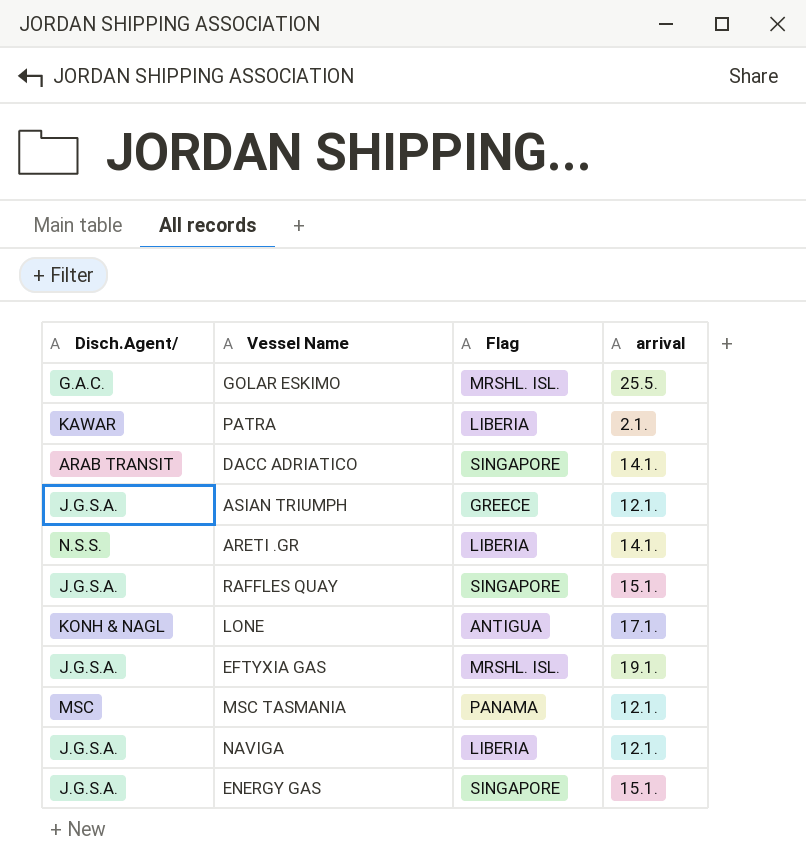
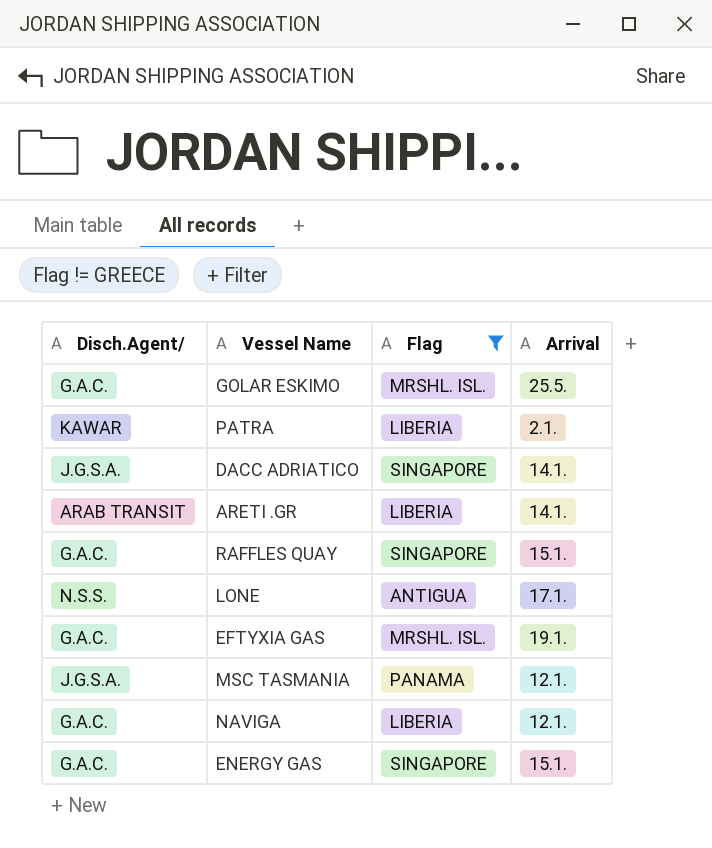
filter: none -> Flag != GREECE
column name: arrival -> Arrival
DACC ADRIATICO | Disch.Agent/: ARAB TRANSIT -> J.G.S.A.
ARETI .GR | Disch.Agent/: N.S.S. -> ARAB TRANSIT
RAFFLES QUAY | Disch.Agent/: J.G.S.A. -> G.A.C.
LONE | Disch.Agent/: KONH & NAGL -> N.S.S.
EFTYXIA GAS | Disch.Agent/: J.G.S.A. -> G.A.C.
MSC TASMANIA | Disch.Agent/: MSC -> J.G.S.A.
NAVIGA | Disch.Agent/: J.G.S.A. -> G.A.C.
ENERGY GAS | Disch.Agent/: J.G.S.A. -> G.A.C.

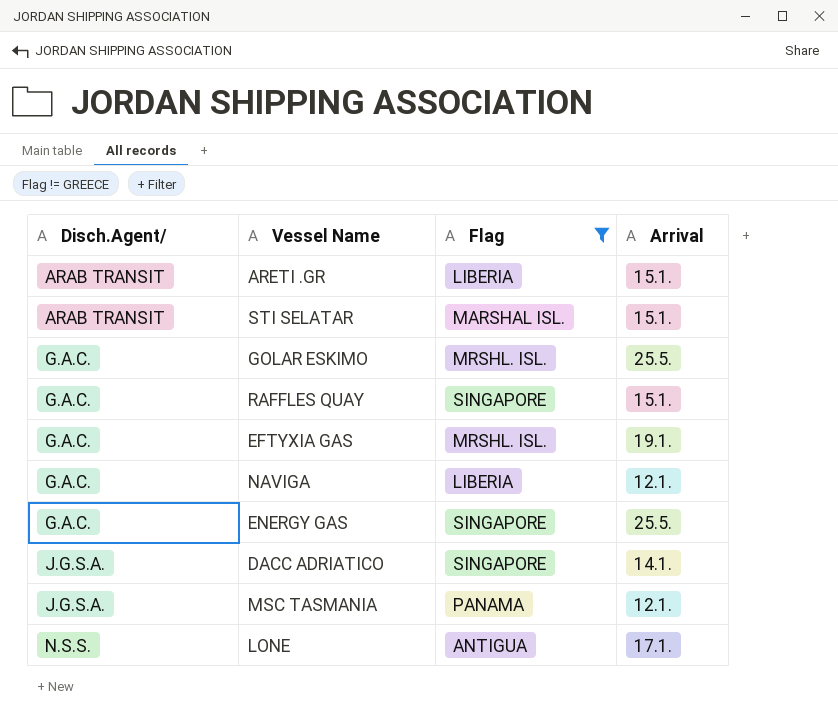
row order: none -> Disch.Agent/ ascending
row PATRA: KAWAR | LIBERIA | 2.1. -> none
ARETI .GR | Arrival: 14.1. -> 15.1.
row STI SELATAR: none -> ARAB TRANSIT | MARSHAL ISL. | 15.1.
ENERGY GAS | Arrival: 15.1. -> 25.5.

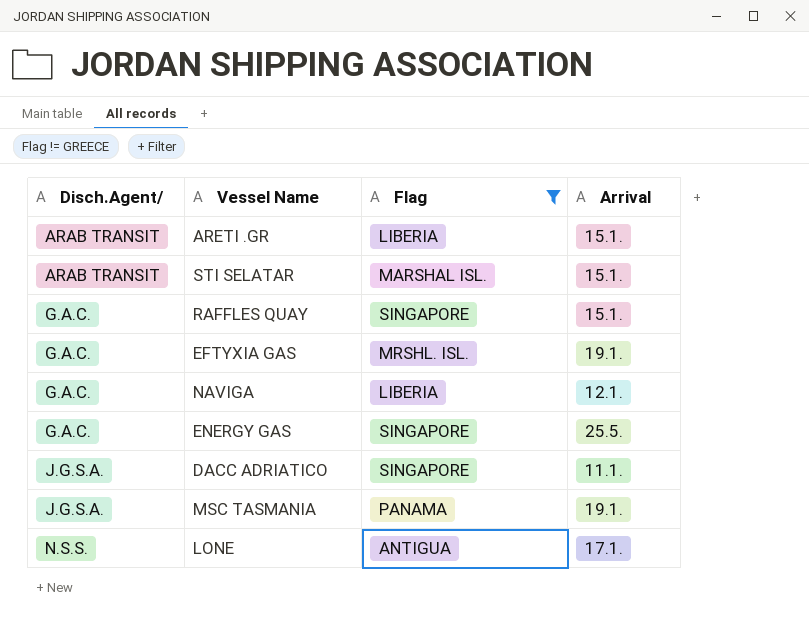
row GOLAR ESKIMO: G.A.C. | MRSHL. ISL. | 25.5. -> none
DACC ADRIATICO | Arrival: 14.1. -> 11.1.
MSC TASMANIA | Arrival: 12.1. -> 19.1.

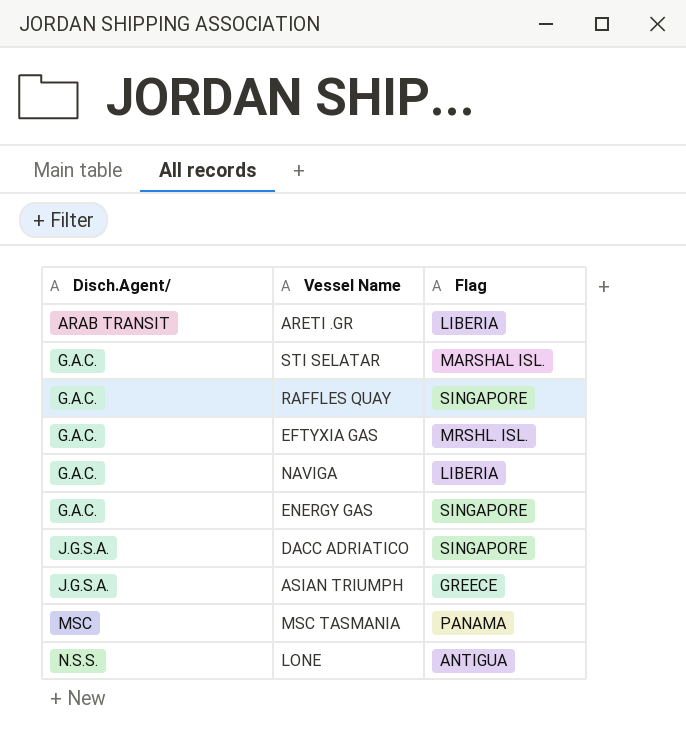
filter: Flag != GREECE -> none
column Arrival | position: 4 -> none
STI SELATAR | Disch.Agent/: ARAB TRANSIT -> G.A.C.
MSC TASMANIA | Disch.Agent/: J.G.S.A. -> MSC

